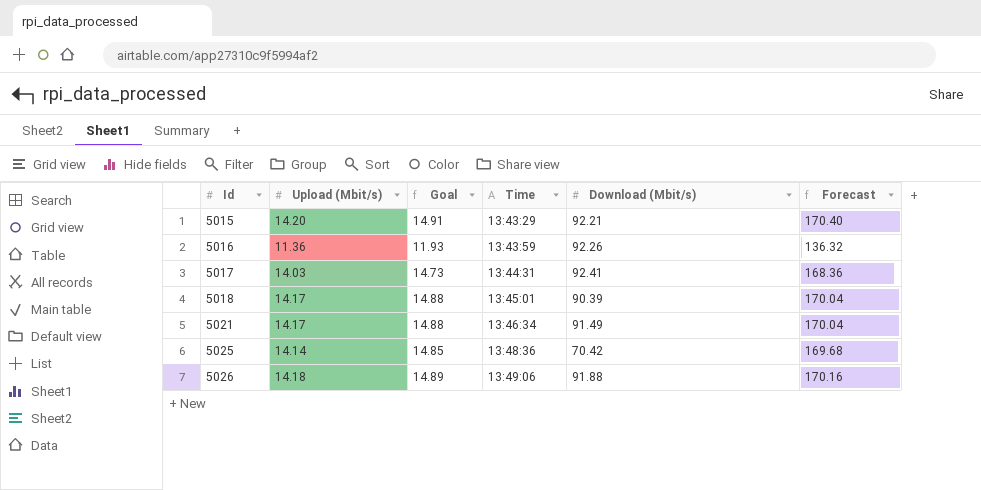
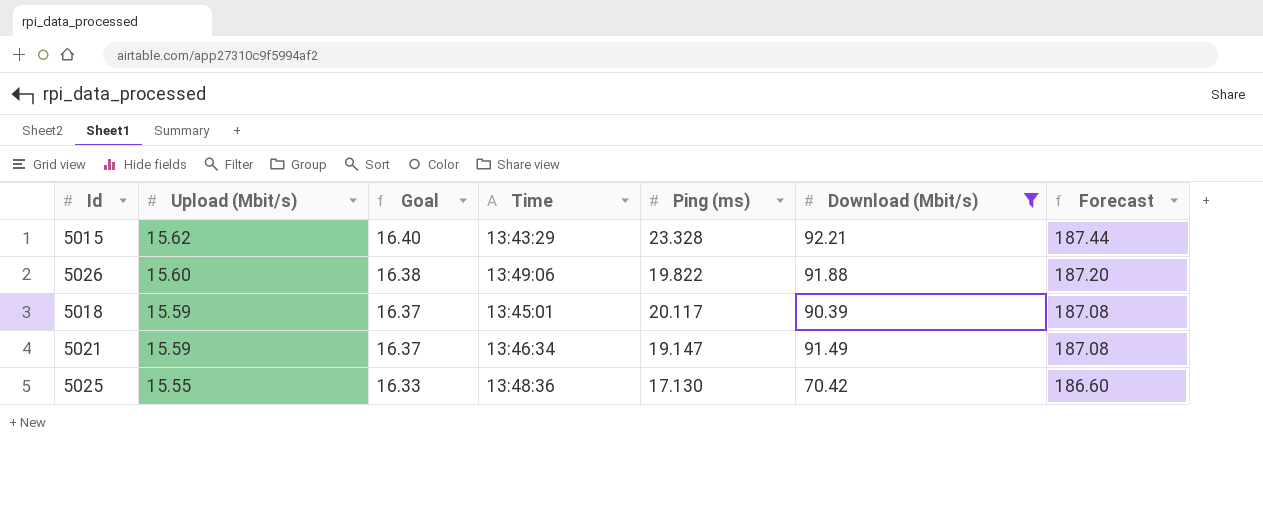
filter: none -> Download (Mbit/s) <= 92.21
row order: Id ascending -> Upload (Mbit/s) descending
column Ping (ms) | position: none -> 5
5015 | Upload (Mbit/s): 14.20 -> 15.62
5015 | Goal: 14.91 -> 16.40
5015 | Forecast: 170.40 -> 187.44
5026 | Upload (Mbit/s): 14.18 -> 15.60
5026 | Goal: 14.89 -> 16.38
5026 | Forecast: 170.16 -> 187.20
5018 | Upload (Mbit/s): 14.17 -> 15.59
5018 | Goal: 14.88 -> 16.37
5018 | Forecast: 170.04 -> 187.08
5021 | Upload (Mbit/s): 14.17 -> 15.59
5021 | Goal: 14.88 -> 16.37
5021 | Forecast: 170.04 -> 187.08
5025 | Upload (Mbit/s): 14.14 -> 15.55
5025 | Goal: 14.85 -> 16.33
5025 | Forecast: 169.68 -> 186.60

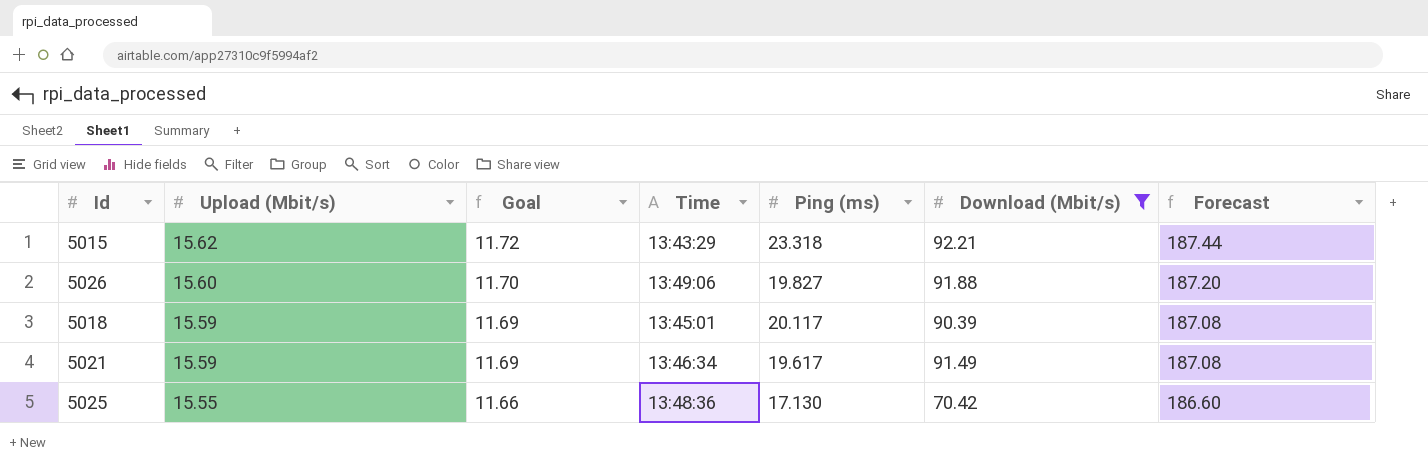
column Goal | formula: [Upload (Mbit/s)] * 1.05 -> [Upload (Mbit/s)] * 0.75
5015 | Ping (ms): 23.328 -> 23.318
5026 | Ping (ms): 19.822 -> 19.827
5021 | Ping (ms): 19.147 -> 19.617

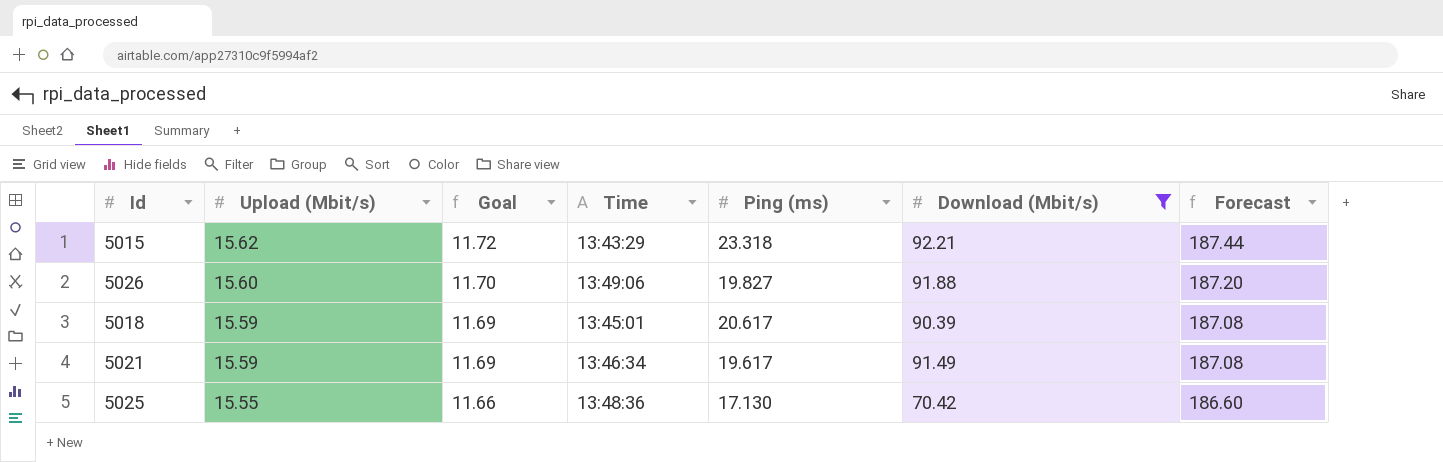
5018 | Ping (ms): 20.117 -> 20.617

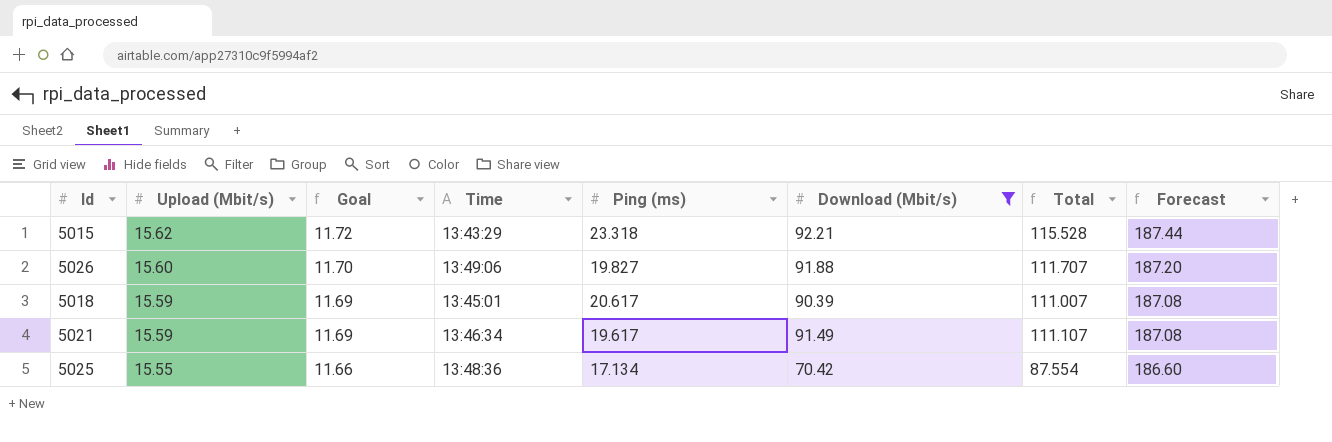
column Total | formula: none -> [Ping (ms)] + [Download (Mbit/s)]
5025 | Ping (ms): 17.130 -> 17.134

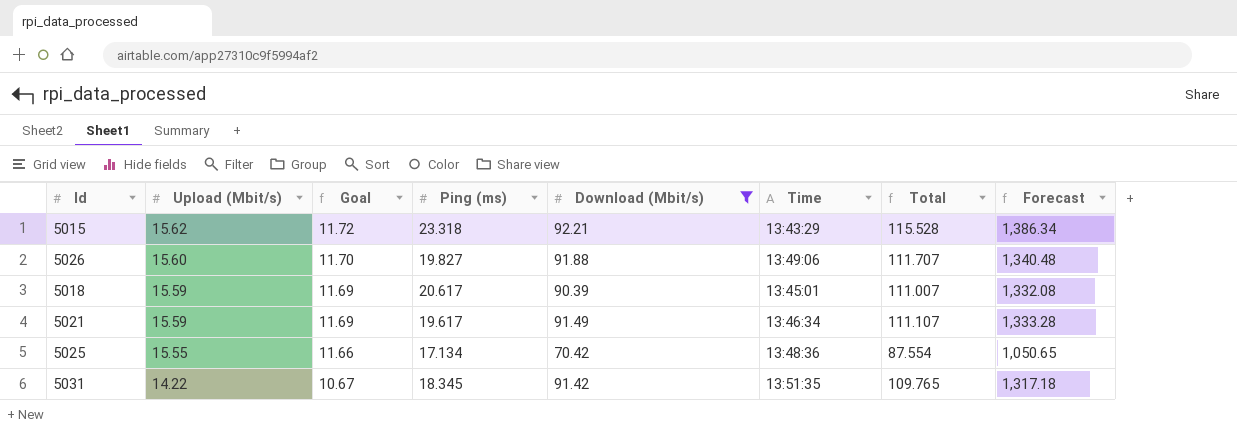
column Time | position: 4 -> 6
column Forecast | formula: [Upload (Mbit/s)] * 12 -> [Total] * 12
row 5031: none -> 14.22 | 10.67 | 18.345 | 91.42 | 13:51:35 | 109.765 | 1,317.18

